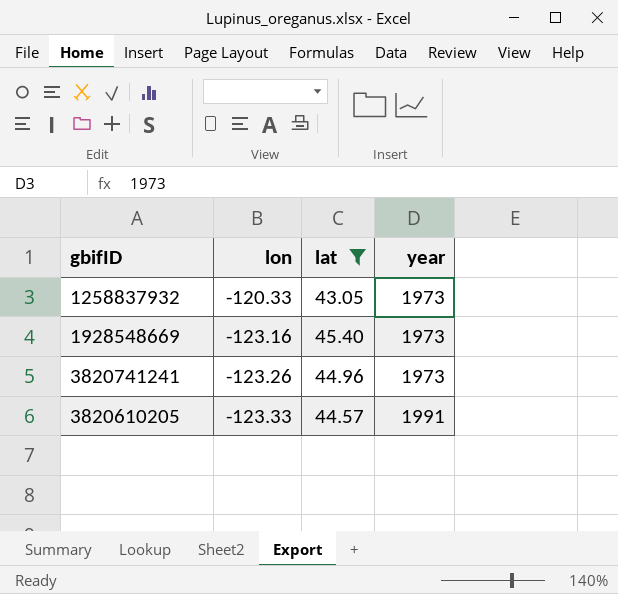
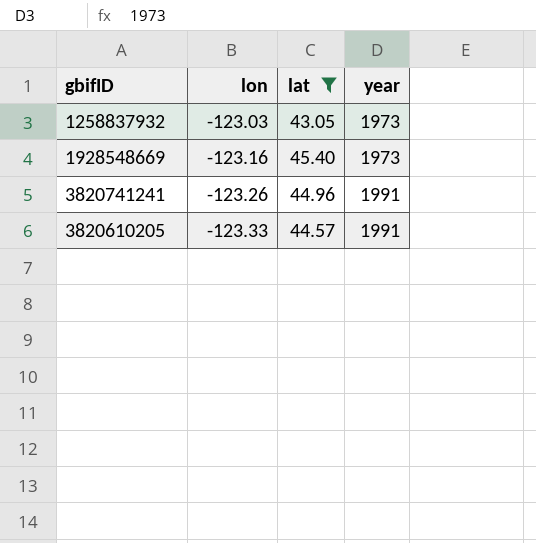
1258837932 | lon: -120.33 -> -123.03
3820741241 | year: 1973 -> 1991

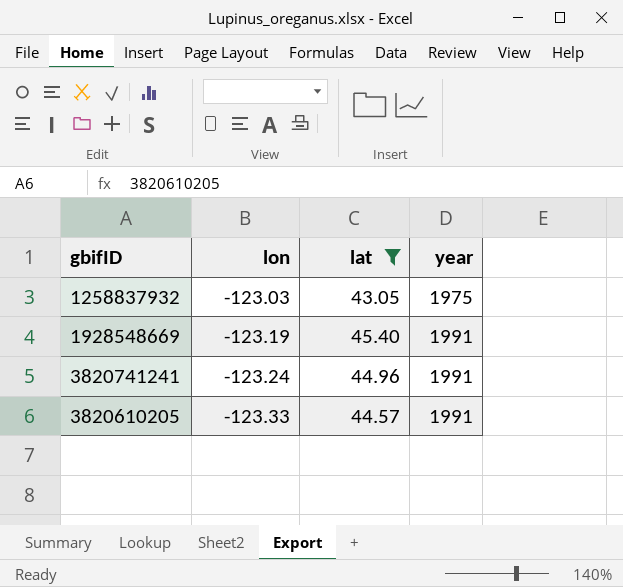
1258837932 | year: 1973 -> 1975
1928548669 | lon: -123.16 -> -123.19
1928548669 | year: 1973 -> 1991
3820741241 | lon: -123.26 -> -123.24

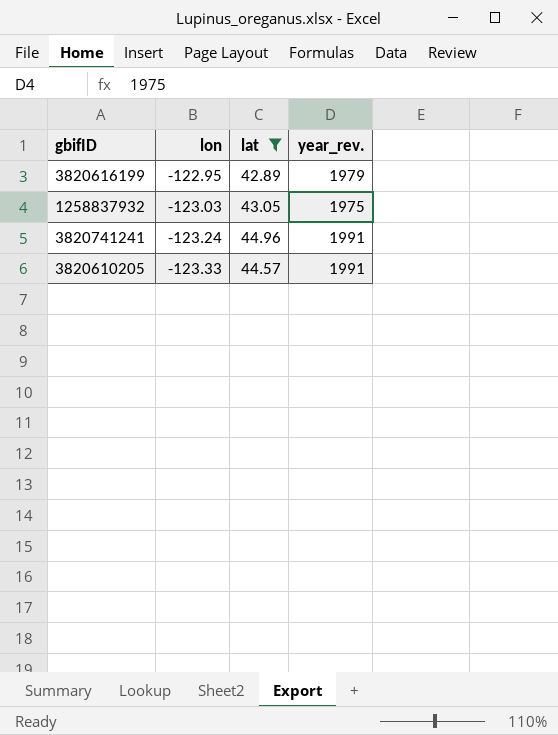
column name: year -> year_rev.
row 1928548669: -123.19 | 45.40 | 1991 -> none
row 3820616199: none -> -122.95 | 42.89 | 1979

